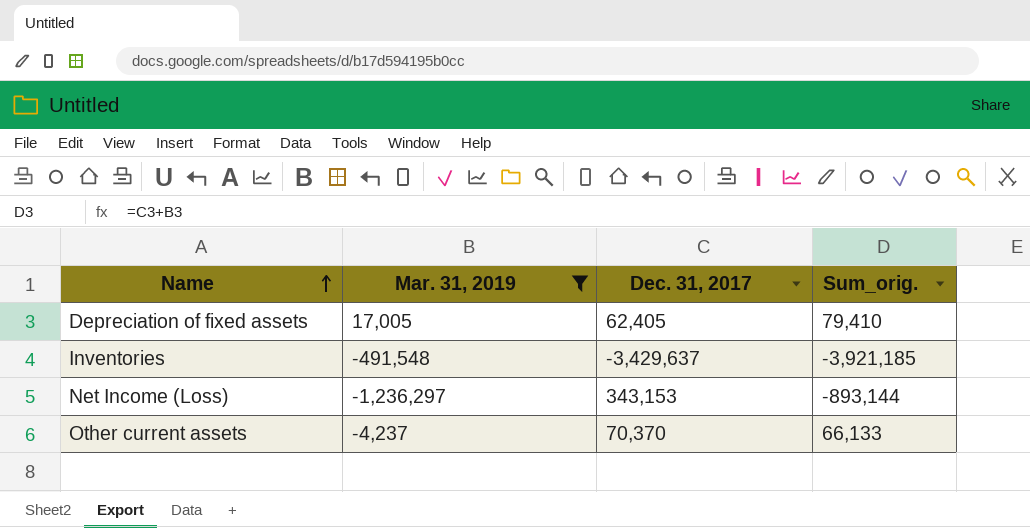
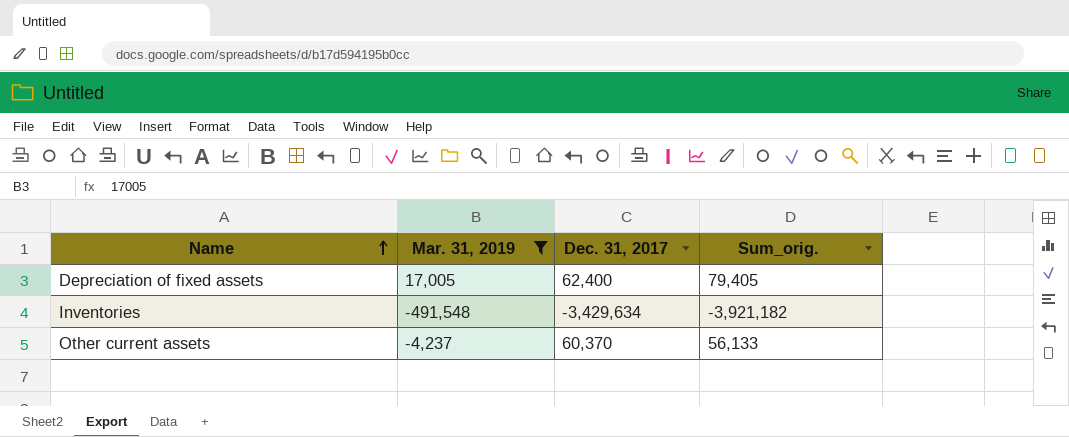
row Net Income (Loss): -1,236,297 | 343,153 | -893,144 -> none
Depreciation of fixed assets | Dec. 31, 2017: 62,405 -> 62,400
Depreciation of fixed assets | Sum_orig.: 79,410 -> 79,405
Inventories | Dec. 31, 2017: -3,429,637 -> -3,429,634
Inventories | Sum_orig.: -3,921,185 -> -3,921,182
Other current assets | Dec. 31, 2017: 70,370 -> 60,370
Other current assets | Sum_orig.: 66,133 -> 56,133

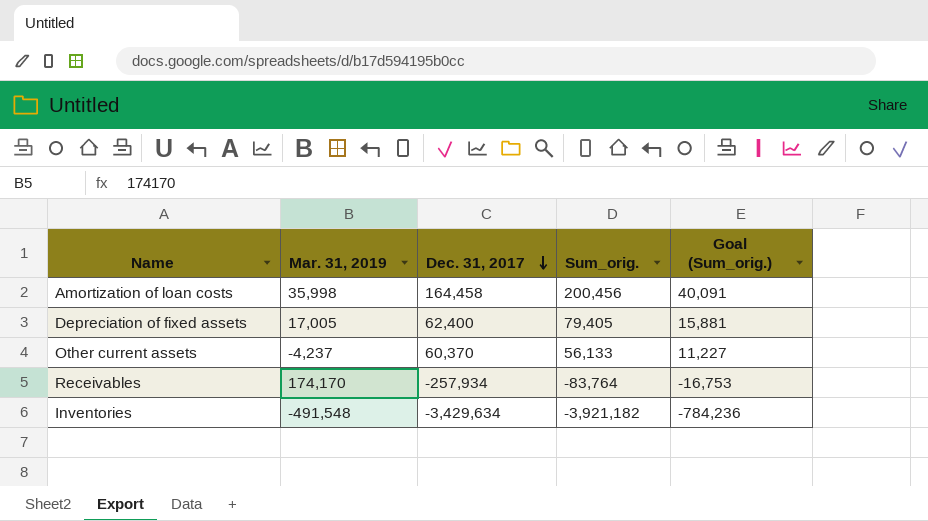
filter: Mar. 31, 2019 <= 17,005 -> none
row order: Name ascending -> Dec. 31, 2017 descending
column Goal (Sum_orig.) | formula: none -> [Sum_orig.] * 0.2

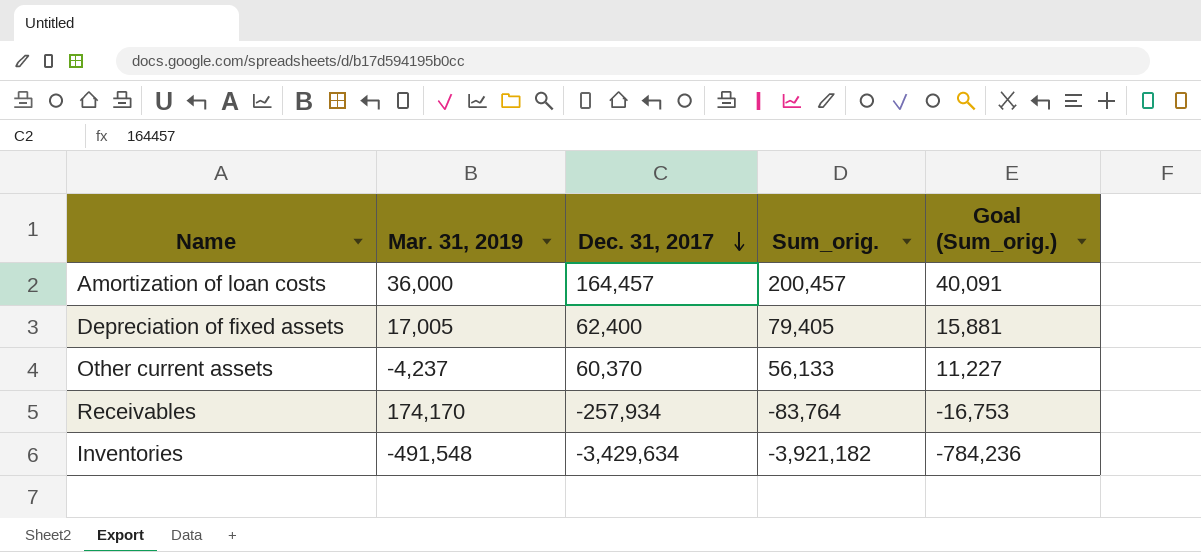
Amortization of loan costs | Mar. 31, 2019: 35,998 -> 36,000
Amortization of loan costs | Dec. 31, 2017: 164,458 -> 164,457
Amortization of loan costs | Sum_orig.: 200,456 -> 200,457

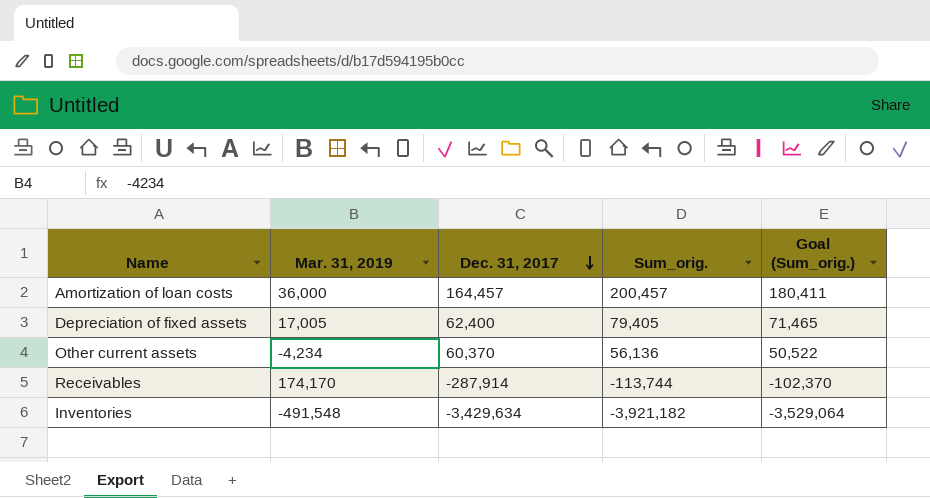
column Goal (Sum_orig.) | formula: [Sum_orig.] * 0.2 -> [Sum_orig.] * 0.9
Other current assets | Mar. 31, 2019: -4,237 -> -4,234
Other current assets | Sum_orig.: 56,133 -> 56,136
Receivables | Dec. 31, 2017: -257,934 -> -287,914
Receivables | Sum_orig.: -83,764 -> -113,744

